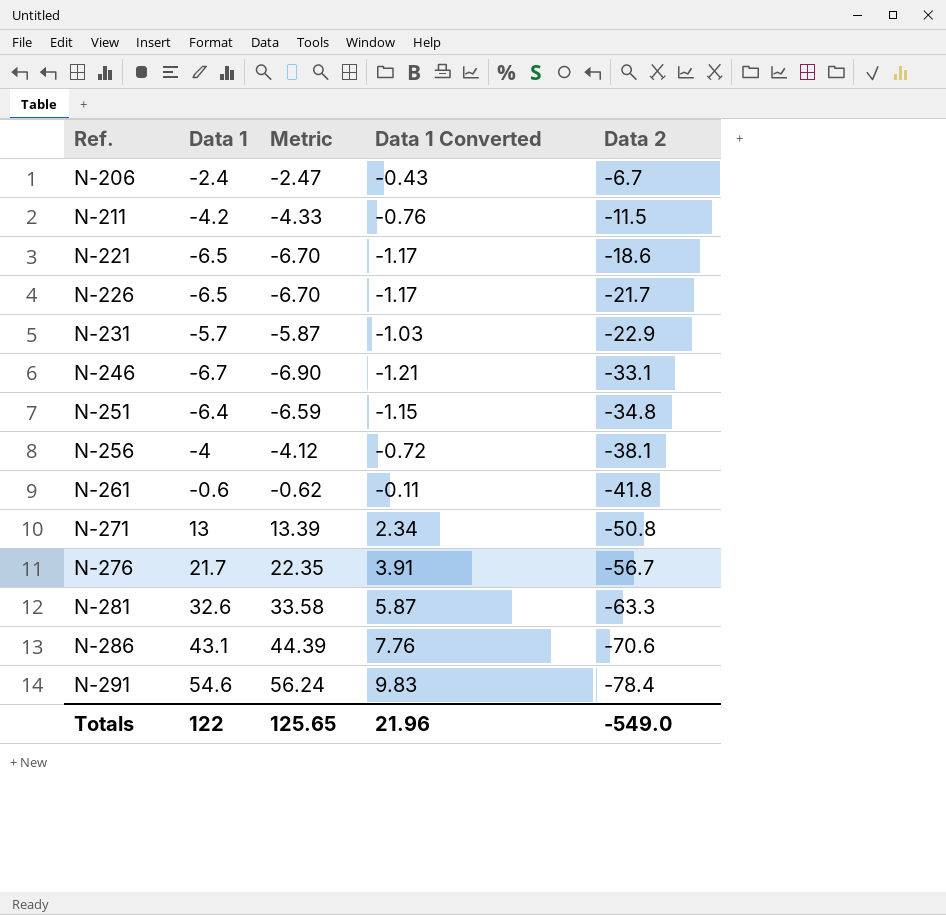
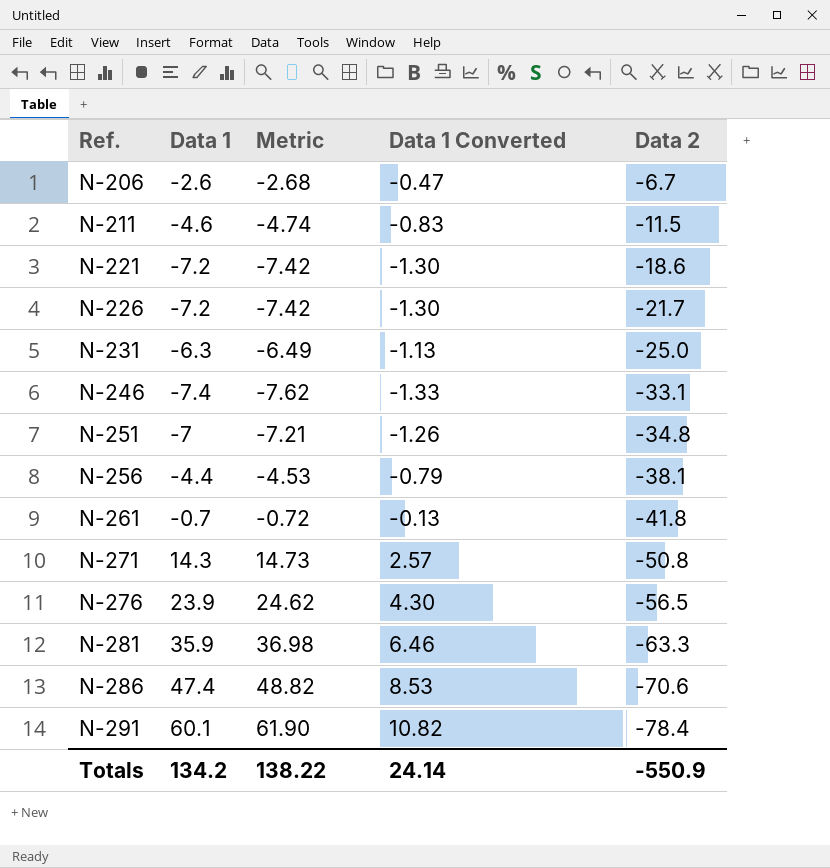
N-206 | Data 1: -2.4 -> -2.6
N-206 | Metric: -2.47 -> -2.68
N-206 | Data 1 Converted: -0.43 -> -0.47
N-211 | Data 1: -4.2 -> -4.6
N-211 | Metric: -4.33 -> -4.74
N-211 | Data 1 Converted: -0.76 -> -0.83
N-221 | Data 1: -6.5 -> -7.2
N-221 | Metric: -6.70 -> -7.42
N-221 | Data 1 Converted: -1.17 -> -1.30
N-226 | Data 1: -6.5 -> -7.2
N-226 | Metric: -6.70 -> -7.42
N-226 | Data 1 Converted: -1.17 -> -1.30
N-231 | Data 1: -5.7 -> -6.3
N-231 | Metric: -5.87 -> -6.49
N-231 | Data 1 Converted: -1.03 -> -1.13
N-231 | Data 2: -22.9 -> -25.0
N-246 | Data 1: -6.7 -> -7.4
N-246 | Metric: -6.90 -> -7.62
N-246 | Data 1 Converted: -1.21 -> -1.33
N-251 | Data 1: -6.4 -> -7
N-251 | Metric: -6.59 -> -7.21
N-251 | Data 1 Converted: -1.15 -> -1.26
N-256 | Data 1: -4 -> -4.4
N-256 | Metric: -4.12 -> -4.53
N-256 | Data 1 Converted: -0.72 -> -0.79
N-261 | Data 1: -0.6 -> -0.7
N-261 | Metric: -0.62 -> -0.72
N-261 | Data 1 Converted: -0.11 -> -0.13
N-271 | Data 1: 13 -> 14.3
N-271 | Metric: 13.39 -> 14.73
N-271 | Data 1 Converted: 2.34 -> 2.57
N-276 | Data 1: 21.7 -> 23.9
N-276 | Metric: 22.35 -> 24.62
N-276 | Data 1 Converted: 3.91 -> 4.30
N-276 | Data 2: -56.7 -> -56.5
N-281 | Data 1: 32.6 -> 35.9
N-281 | Metric: 33.58 -> 36.98
N-281 | Data 1 Converted: 5.87 -> 6.46
N-286 | Data 1: 43.1 -> 47.4
N-286 | Metric: 44.39 -> 48.82
N-286 | Data 1 Converted: 7.76 -> 8.53
N-291 | Data 1: 54.6 -> 60.1
N-291 | Metric: 56.24 -> 61.90
N-291 | Data 1 Converted: 9.83 -> 10.82
Totals | Data 1: 122 -> 134.2
Totals | Metric: 125.65 -> 138.22
Totals | Data 1 Converted: 21.96 -> 24.14
Totals | Data 2: -549.0 -> -550.9

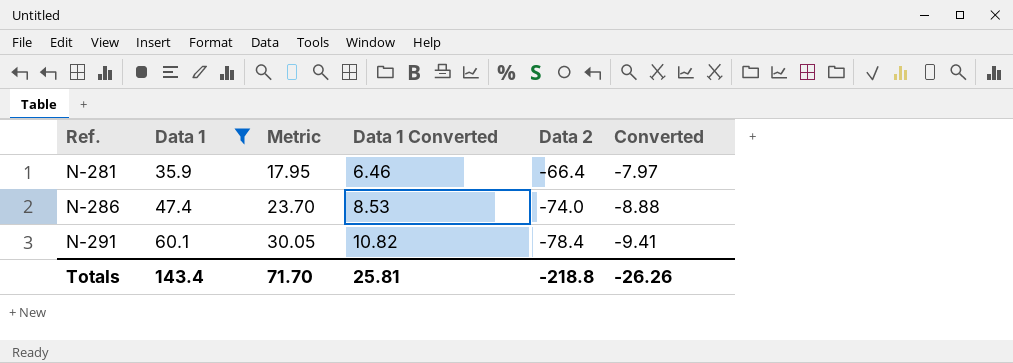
filter: none -> Data 1 >= 35.9
column Metric | formula: [Data 1] * 1.03 -> [Data 1] * 0.5
column Converted | formula: none -> [Data 2] * 0.12
N-281 | Data 2: -63.3 -> -66.4
N-286 | Data 2: -70.6 -> -74.0
Totals | Data 1: 134.2 -> 143.4
Totals | Metric: 138.22 -> 71.70
Totals | Data 1 Converted: 24.14 -> 25.81
Totals | Data 2: -550.9 -> -218.8

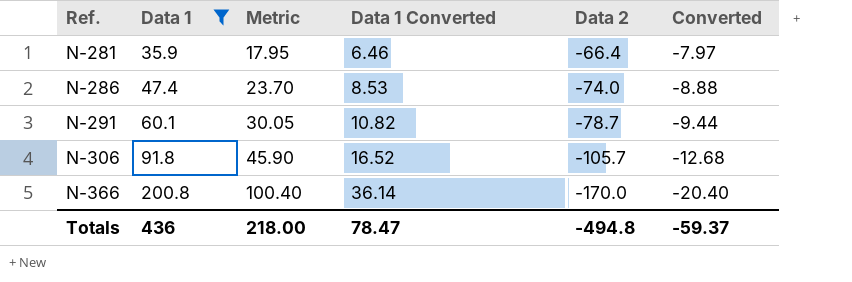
N-291 | Data 2: -78.4 -> -78.7
N-291 | Converted: -9.41 -> -9.44
row N-306: none -> 91.8 | 45.90 | 16.52 | -105.7 | -12.68
row N-366: none -> 200.8 | 100.40 | 36.14 | -170.0 | -20.40
Totals | Data 1: 143.4 -> 436
Totals | Metric: 71.70 -> 218.00
Totals | Data 1 Converted: 25.81 -> 78.47
Totals | Data 2: -218.8 -> -494.8
Totals | Converted: -26.26 -> -59.37

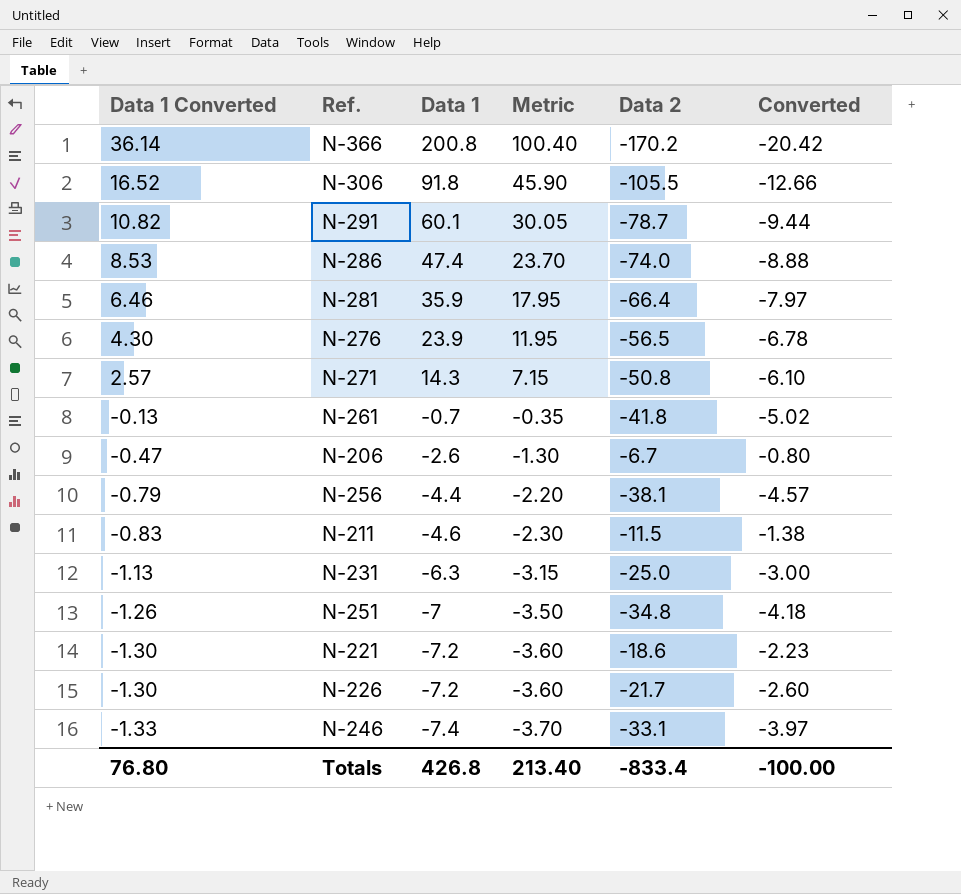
filter: Data 1 >= 35.9 -> none
row order: Ref. ascending -> Data 1 Converted descending
column Data 1 Converted | position: 4 -> 1
N-366 | Data 2: -170.0 -> -170.2
N-366 | Converted: -20.40 -> -20.42
N-306 | Data 2: -105.7 -> -105.5
N-306 | Converted: -12.68 -> -12.66
Totals | Data 1 Converted: 78.47 -> 76.80
Totals | Data 1: 436 -> 426.8
Totals | Metric: 218.00 -> 213.40
Totals | Data 2: -494.8 -> -833.4
Totals | Converted: -59.37 -> -100.00

